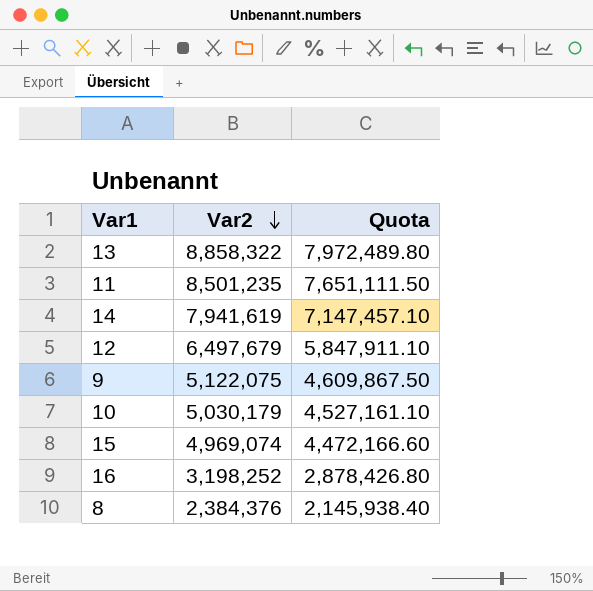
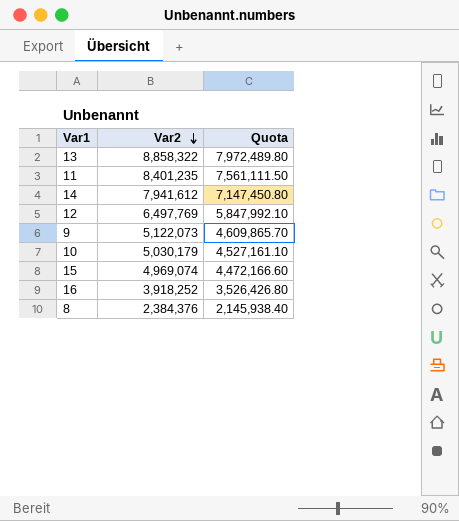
11 | Var2: 8,501,235 -> 8,401,235
11 | Quota: 7,651,111.50 -> 7,561,111.50
14 | Var2: 7,941,619 -> 7,941,612
14 | Quota: 7,147,457.10 -> 7,147,450.80
12 | Var2: 6,497,679 -> 6,497,769
12 | Quota: 5,847,911.10 -> 5,847,992.10
9 | Var2: 5,122,075 -> 5,122,073
9 | Quota: 4,609,867.50 -> 4,609,865.70
16 | Var2: 3,198,252 -> 3,918,252
16 | Quota: 2,878,426.80 -> 3,526,426.80

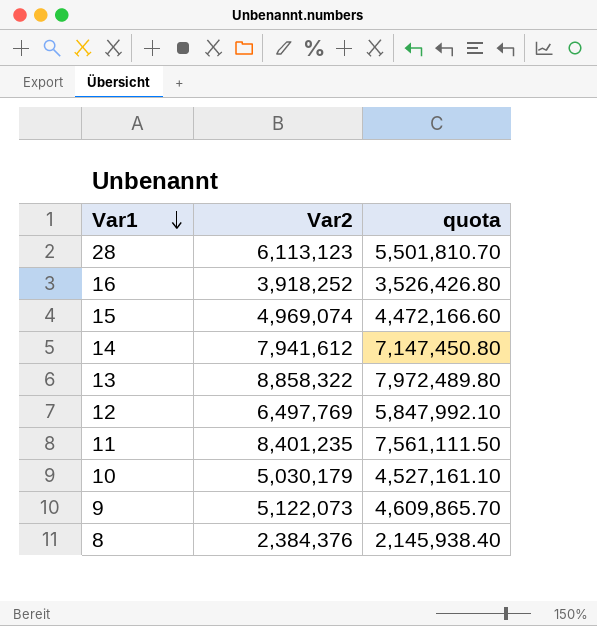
row order: Var2 descending -> Var1 descending
column name: Quota -> quota
row 28: none -> 6,113,123 | 5,501,810.70

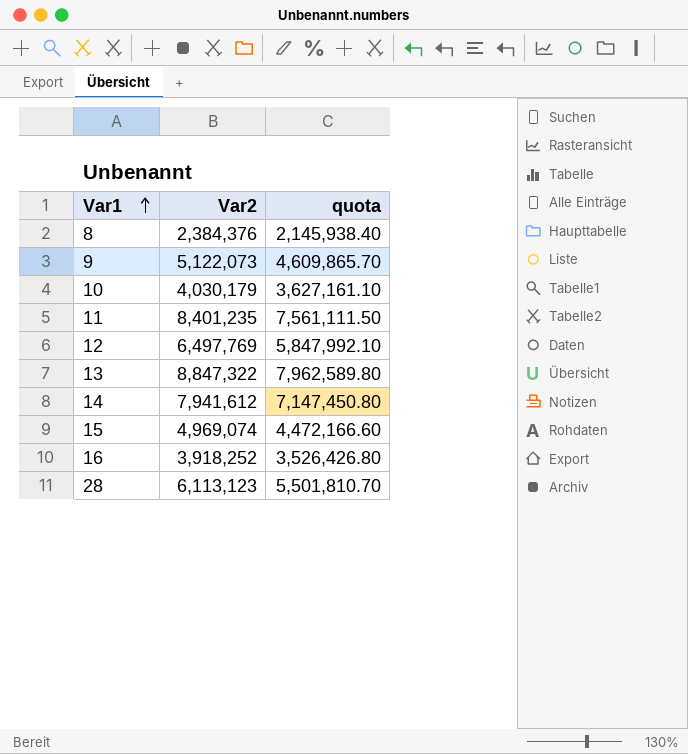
row order: Var1 descending -> Var1 ascending
10 | Var2: 5,030,179 -> 4,030,179
10 | quota: 4,527,161.10 -> 3,627,161.10
13 | Var2: 8,858,322 -> 8,847,322
13 | quota: 7,972,489.80 -> 7,962,589.80

